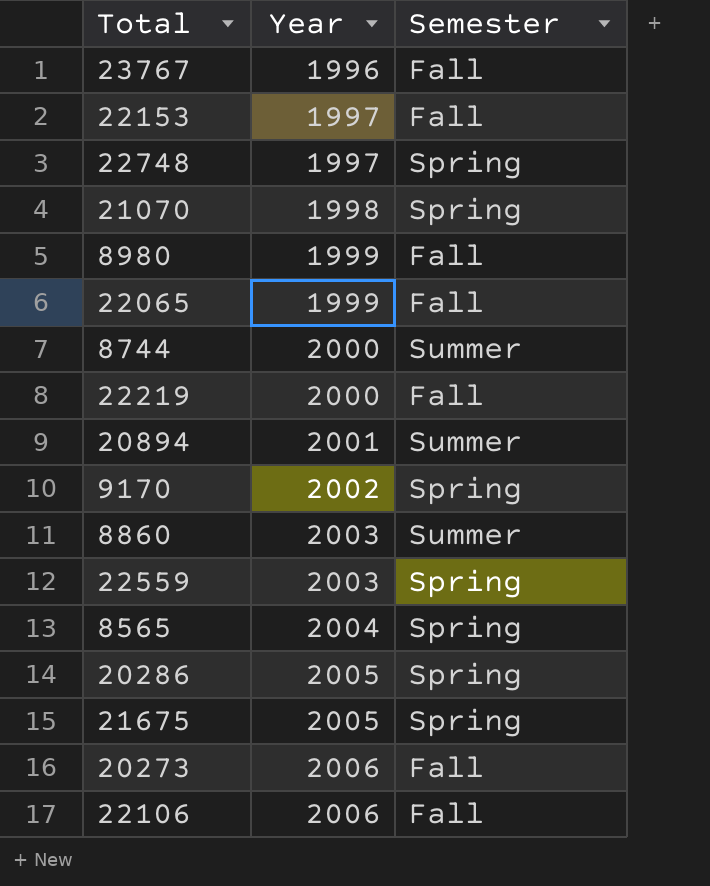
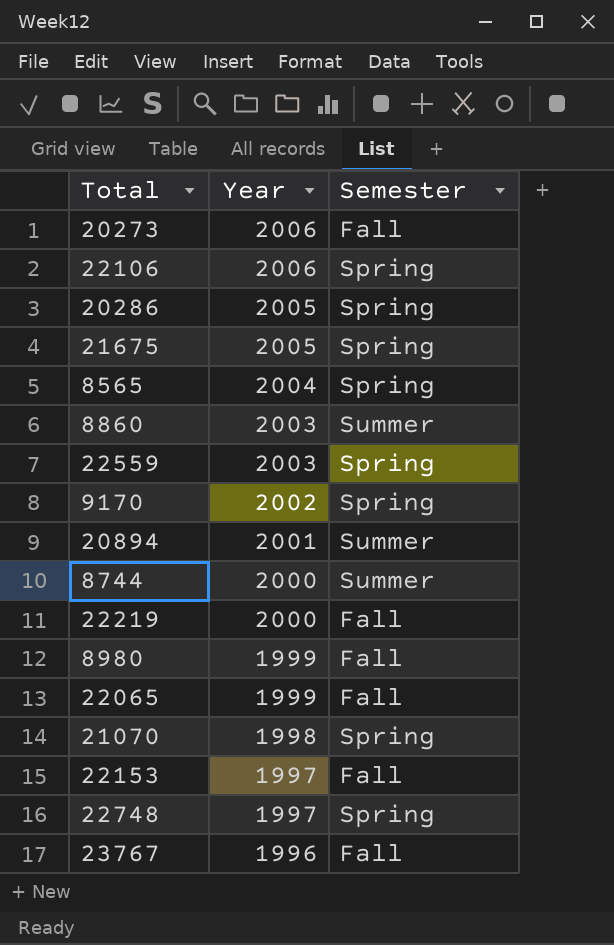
row order: Year ascending -> Year descending
22106 | Semester: Fall -> Spring

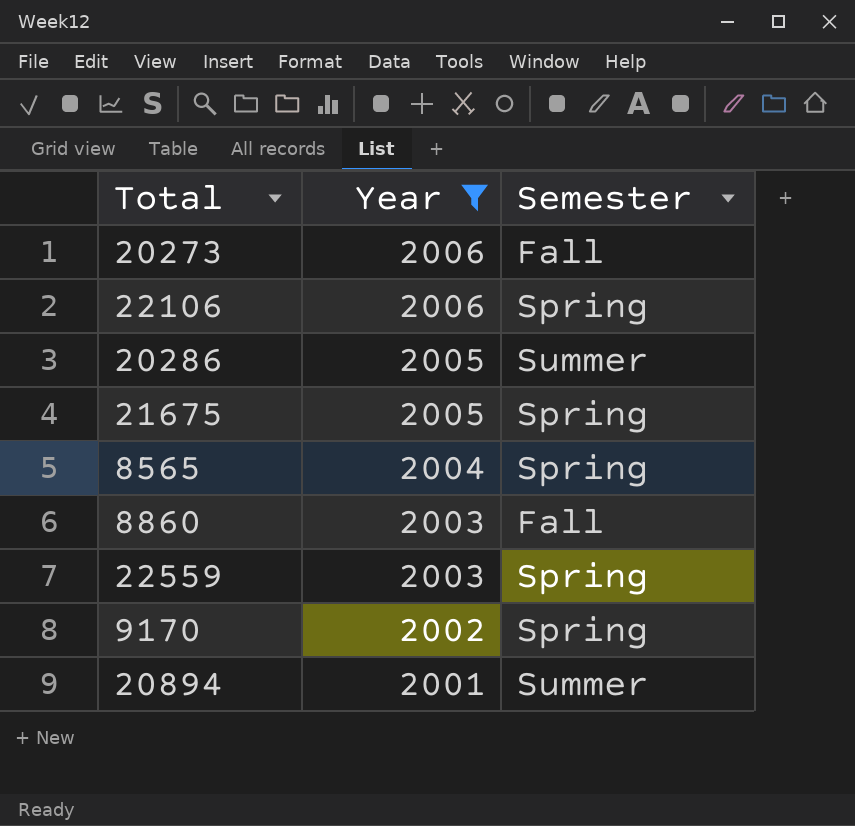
filter: none -> Year >= 2001
20286 | Semester: Spring -> Summer
8860 | Semester: Summer -> Fall

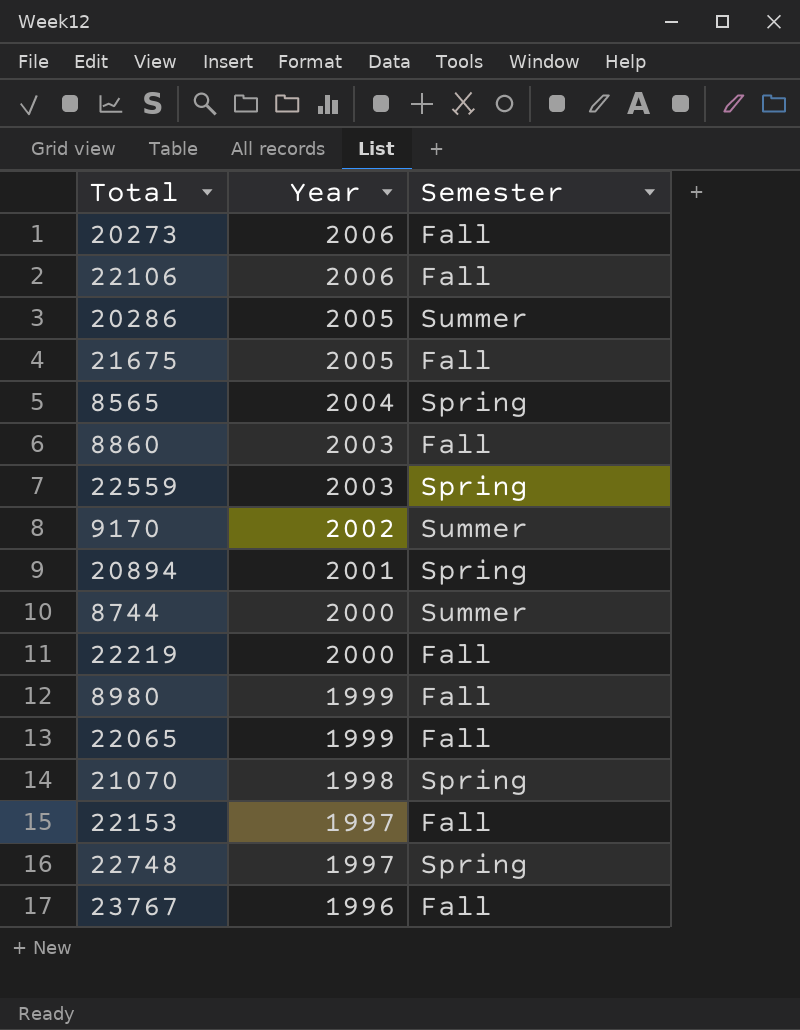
filter: Year >= 2001 -> none
22106 | Semester: Spring -> Fall
21675 | Semester: Spring -> Fall
9170 | Semester: Spring -> Summer
20894 | Semester: Summer -> Spring

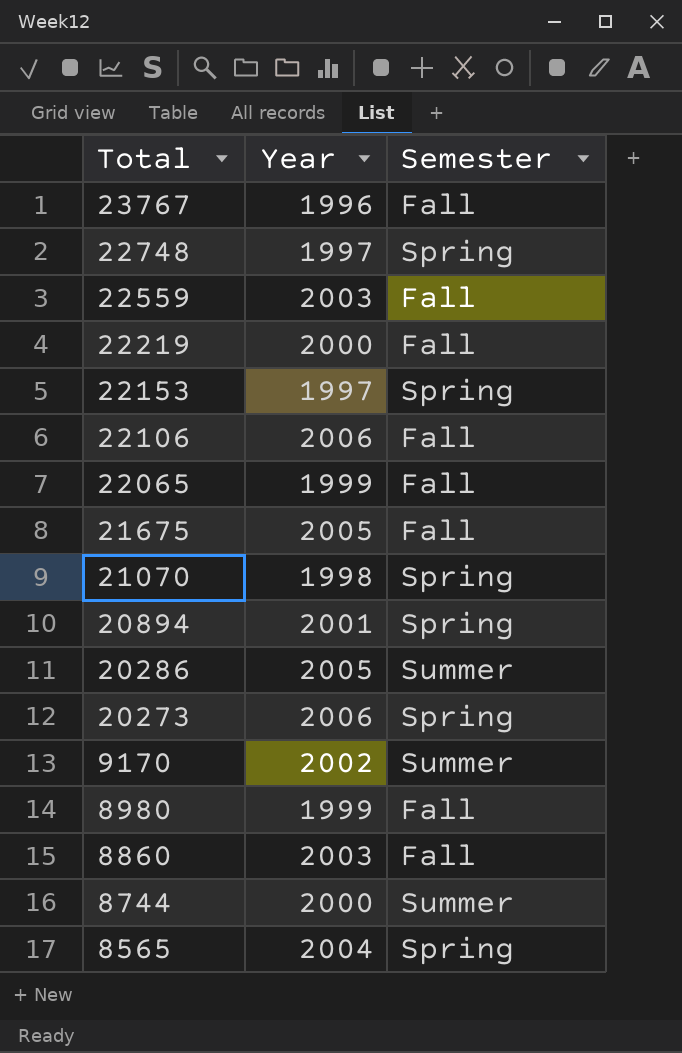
row order: Year descending -> Total descending
22559 | Semester: Spring -> Fall
22153 | Semester: Fall -> Spring
20273 | Semester: Fall -> Spring

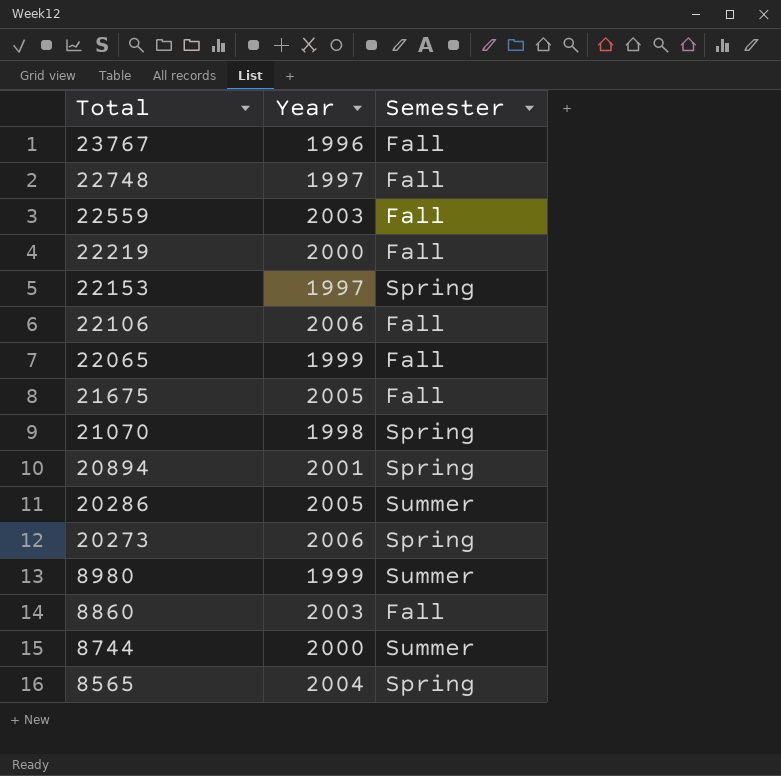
row 9170: 2002 | Summer -> none
22748 | Semester: Spring -> Fall
8980 | Semester: Fall -> Summer

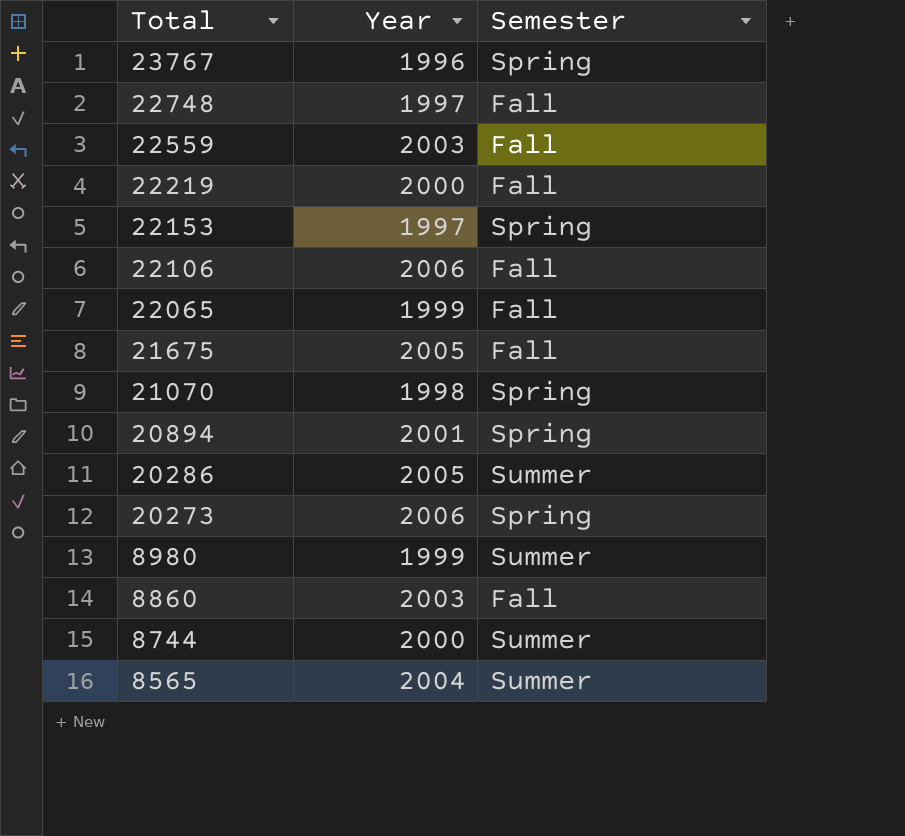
23767 | Semester: Fall -> Spring
8565 | Semester: Spring -> Summer

